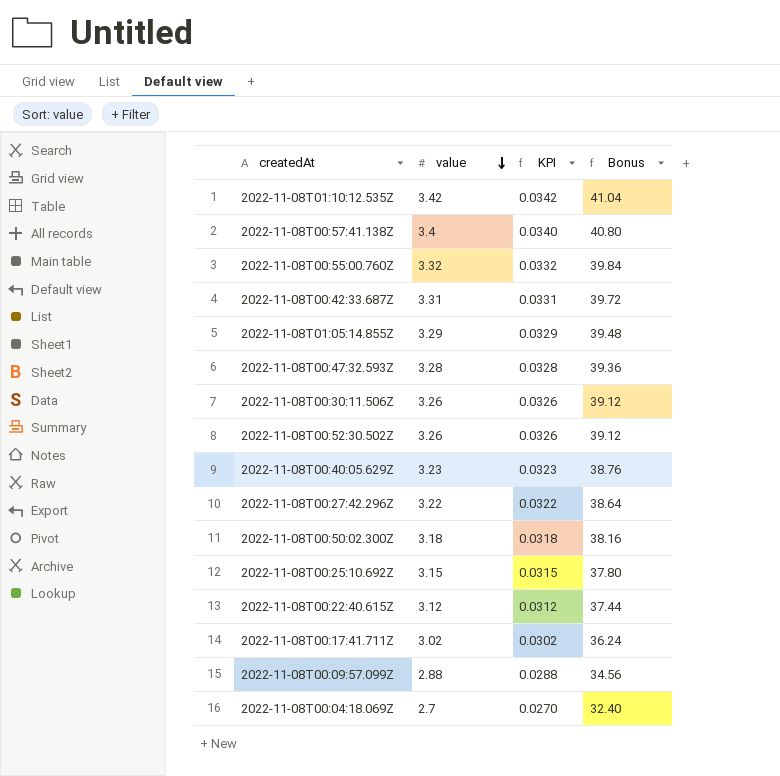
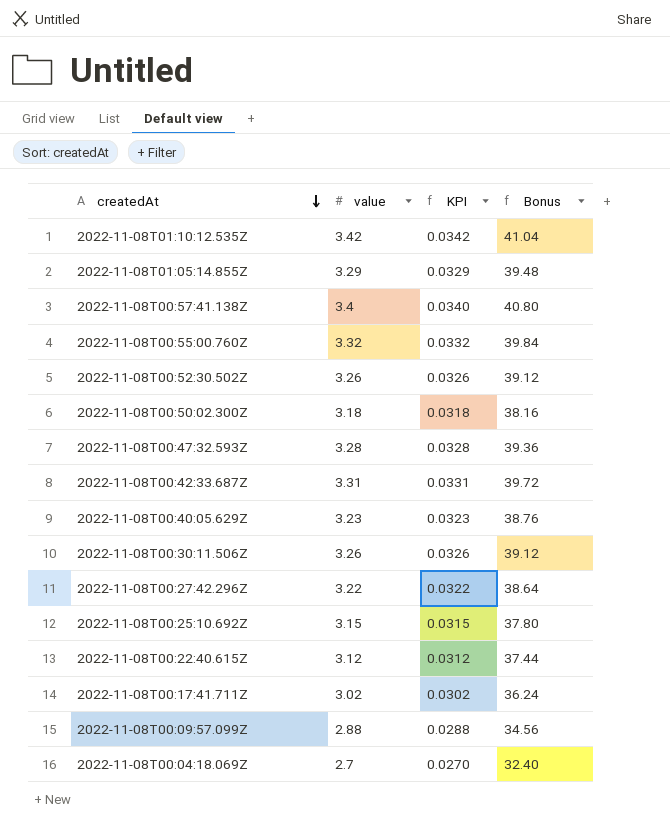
row order: value descending -> createdAt descending

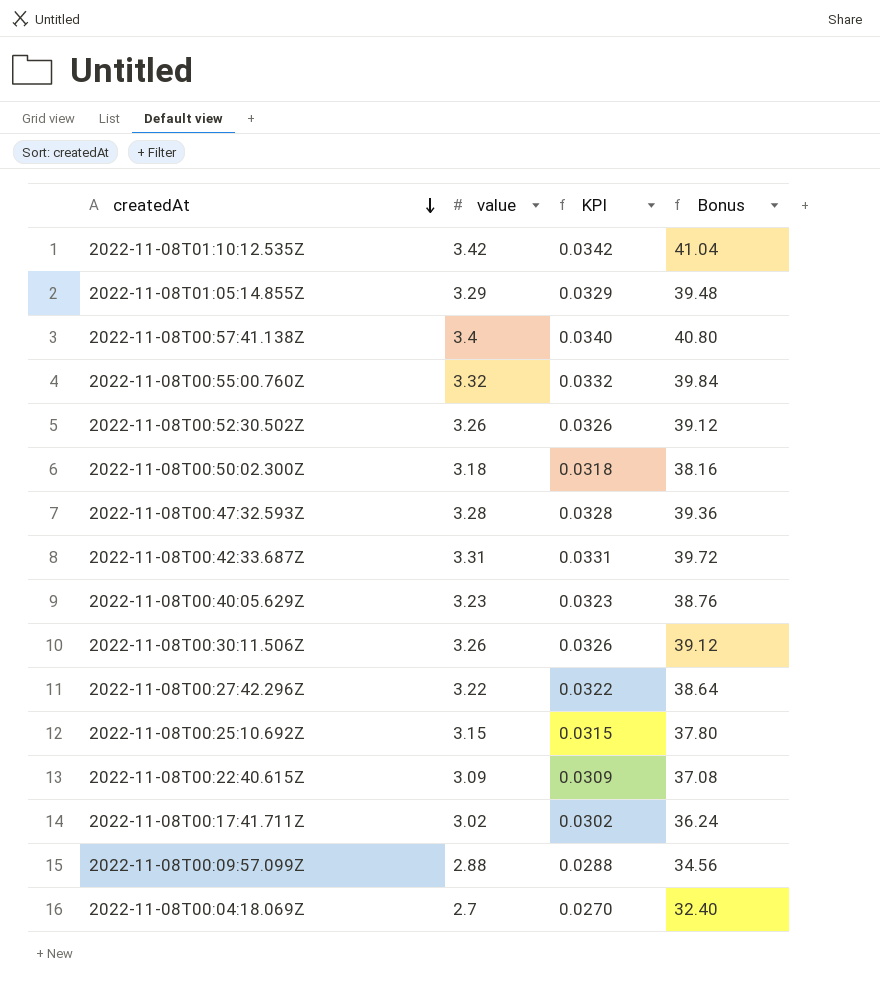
2022-11-08T00:22:40.615Z | value: 3.12 -> 3.09
2022-11-08T00:22:40.615Z | KPI: 0.0312 -> 0.0309
2022-11-08T00:22:40.615Z | Bonus: 37.44 -> 37.08

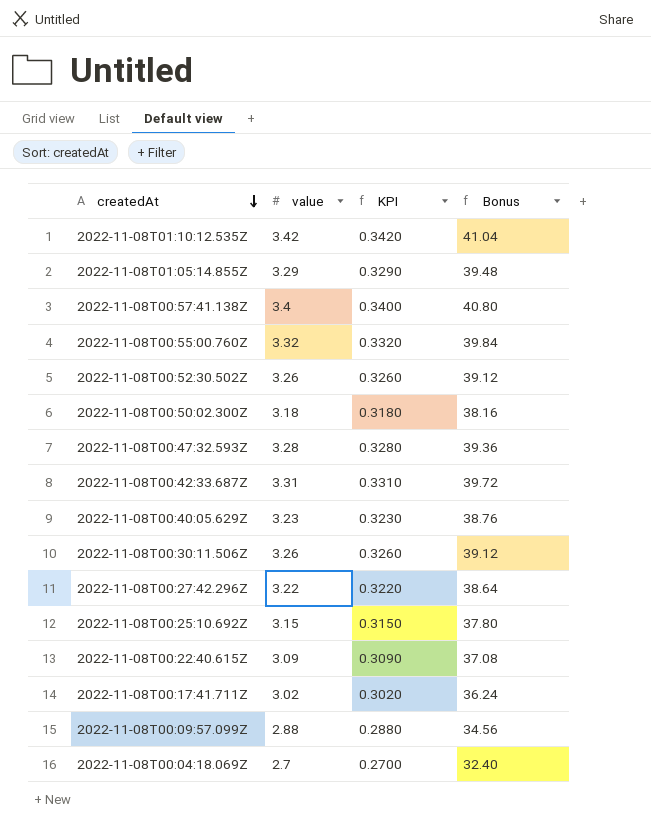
column KPI | formula: [value] * 0.01 -> [value] * 0.1

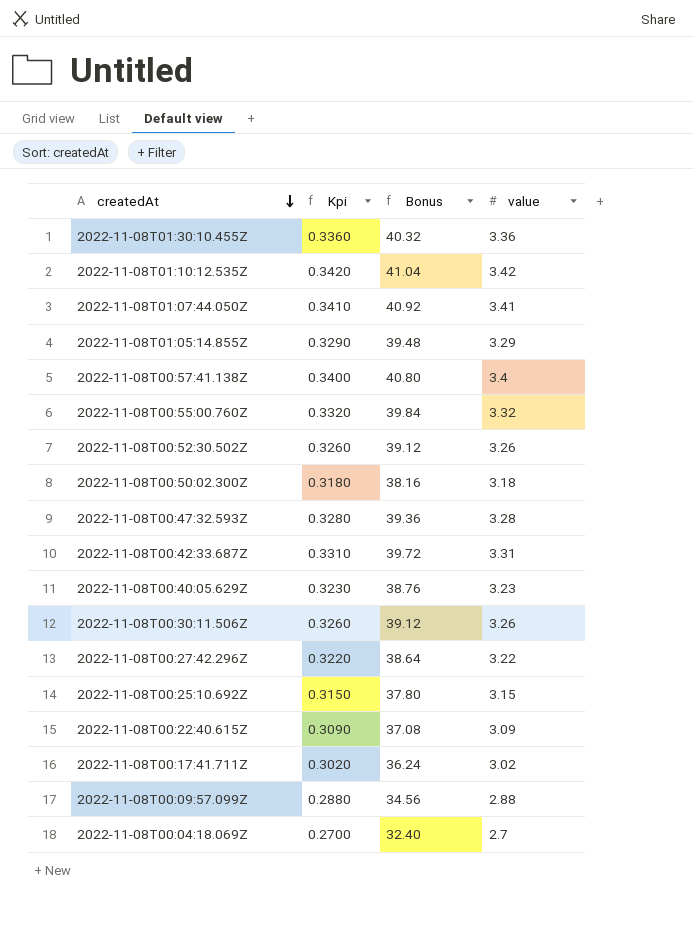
column name: KPI -> Kpi
column value | position: 2 -> 4
row 2022-11-08T01:30:10.455Z: none -> 0.3360 | 40.32 | 3.36
row 2022-11-08T01:07:44.050Z: none -> 0.3410 | 40.92 | 3.41

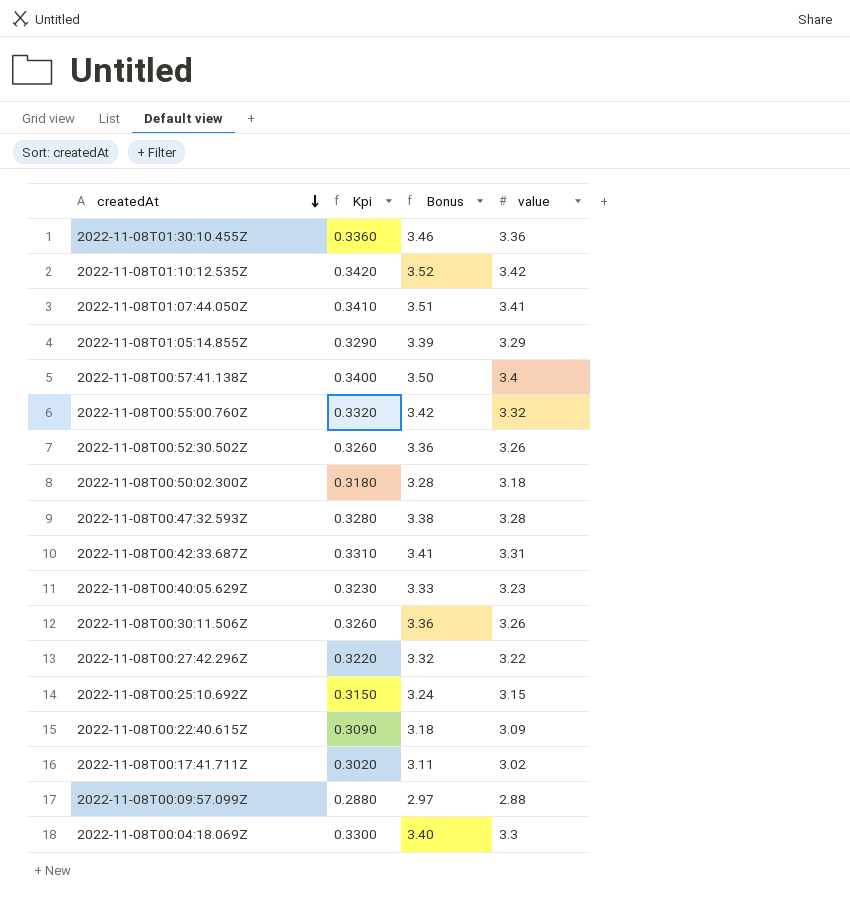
column Bonus | formula: [value] * 12 -> [value] * 1.03
2022-11-08T00:04:18.069Z | Kpi: 0.2700 -> 0.3300
2022-11-08T00:04:18.069Z | value: 2.7 -> 3.3

